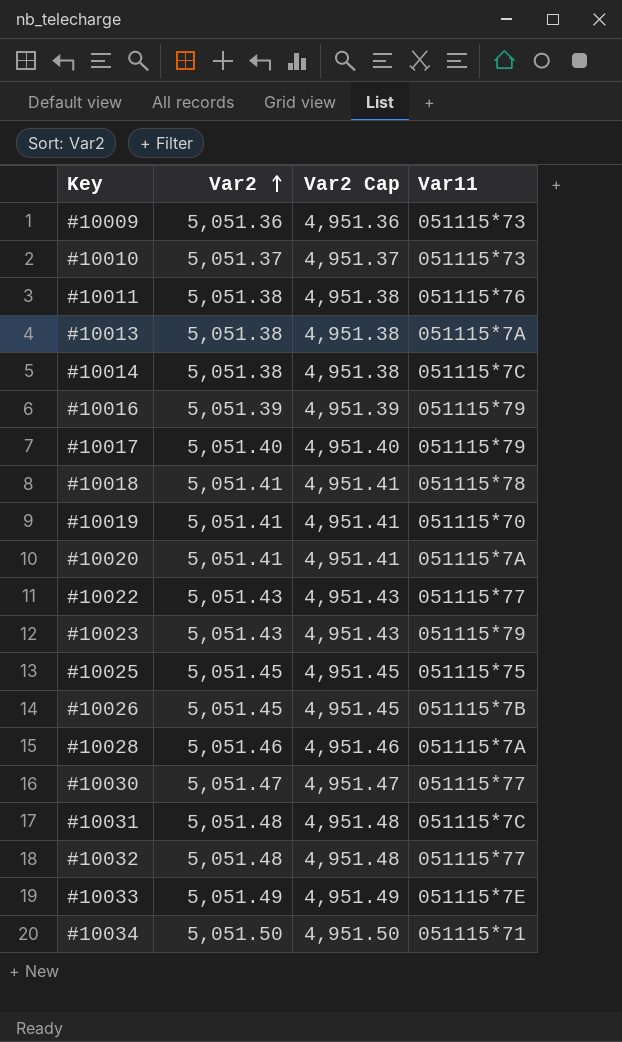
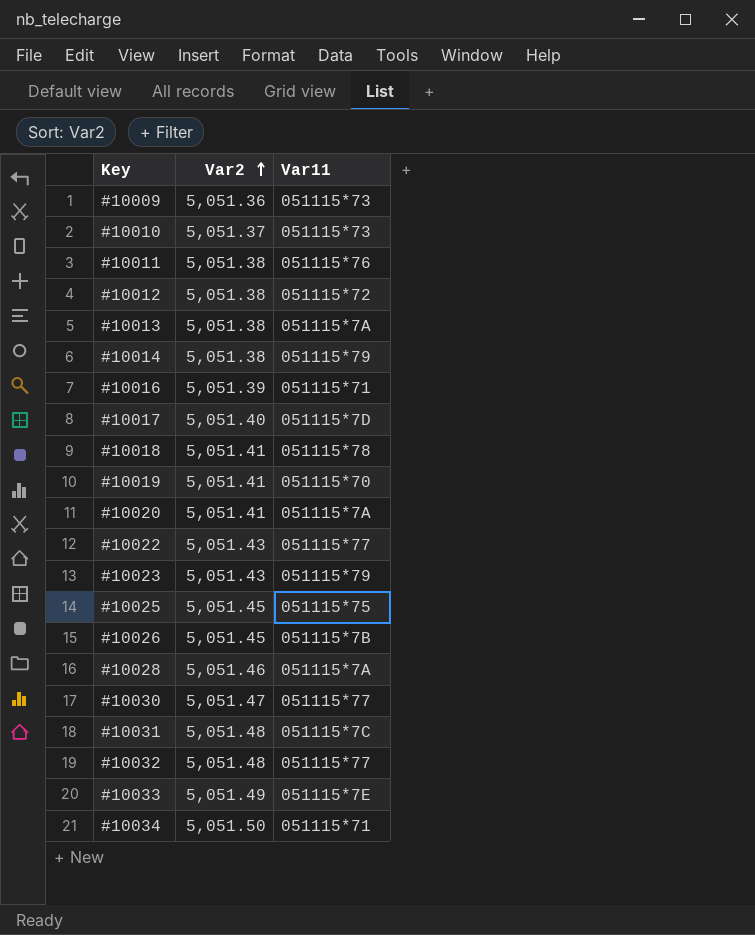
column Var2 Cap | formula: [Var2] - 100 -> none
row #10012: none -> 5,051.38 | 051115*72
#10014 | Var11: 051115*7C -> 051115*79
#10016 | Var11: 051115*79 -> 051115*71
#10017 | Var11: 051115*79 -> 051115*7D

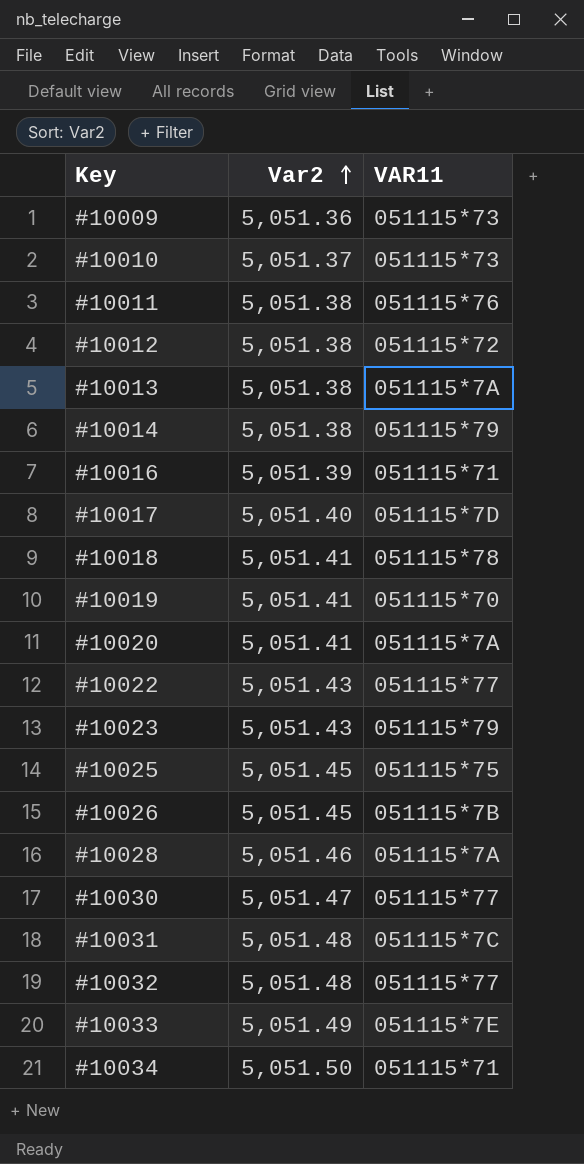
column name: Var11 -> VAR11

